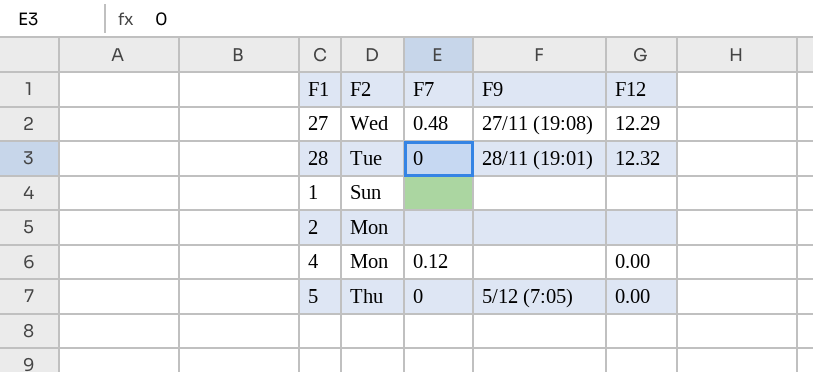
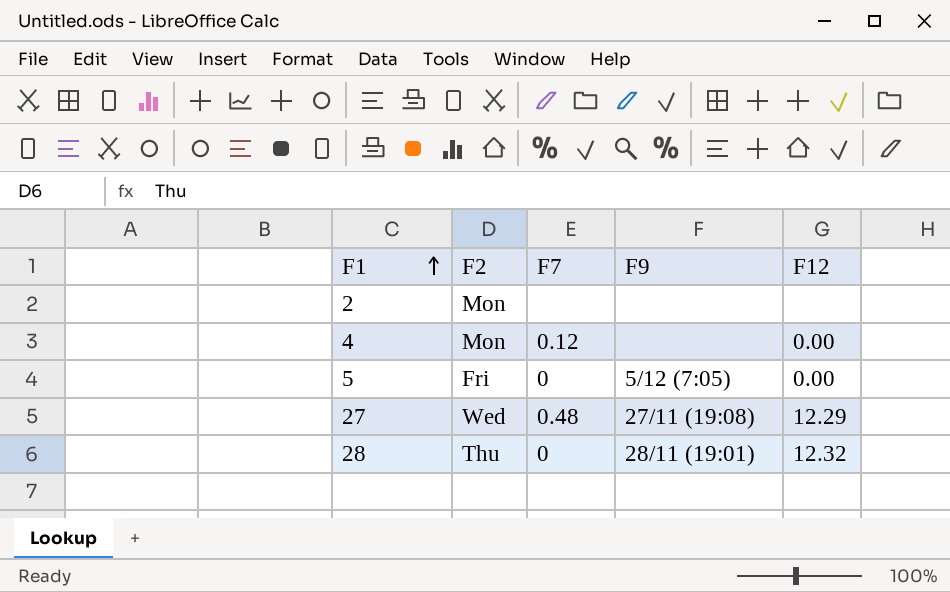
row order: none -> F1 ascending
row 1: Sun | none | none | none -> none
5 | F2: Thu -> Fri
28 | F2: Tue -> Thu

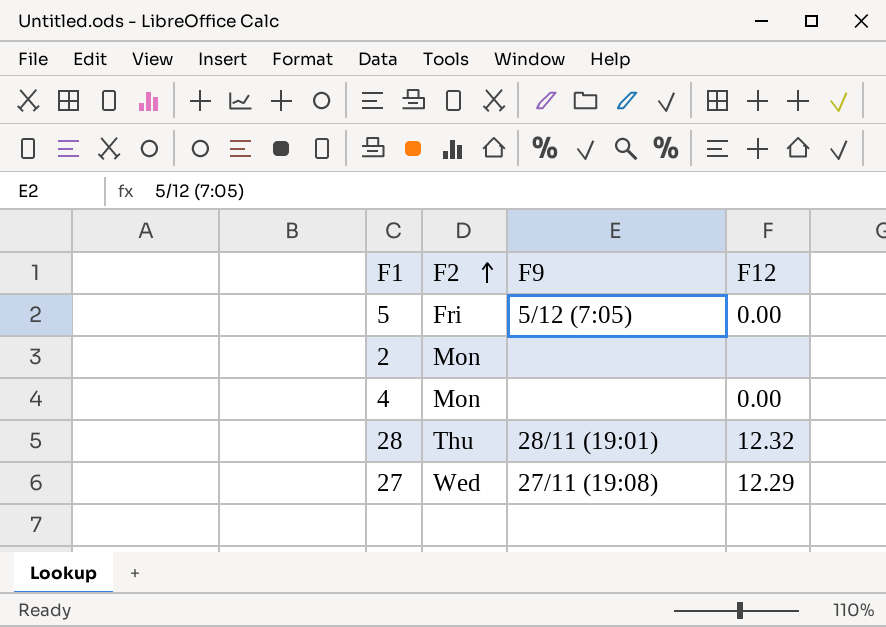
row order: F1 ascending -> F2 ascending
column F7 | position: 3 -> none

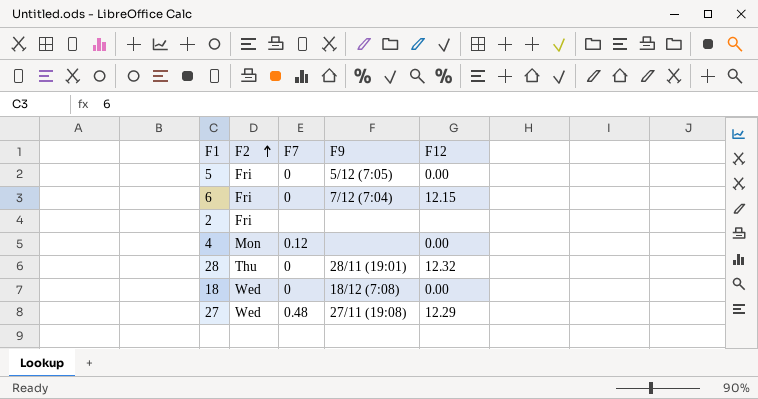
column F7 | position: none -> 3
row 6: none -> Fri | 0 | 7/12 (7:04) | 12.15
2 | F2: Mon -> Fri
row 18: none -> Wed | 0 | 18/12 (7:08) | 0.00

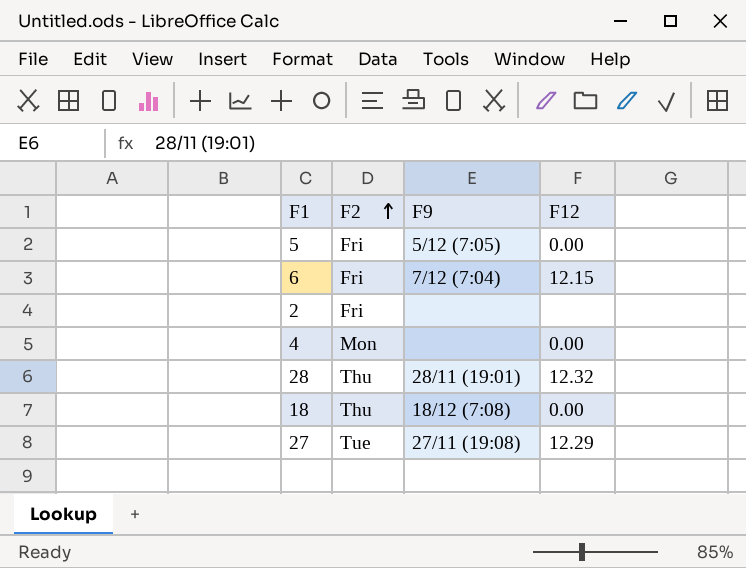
column F7 | position: 3 -> none
18 | F2: Wed -> Thu
27 | F2: Wed -> Tue

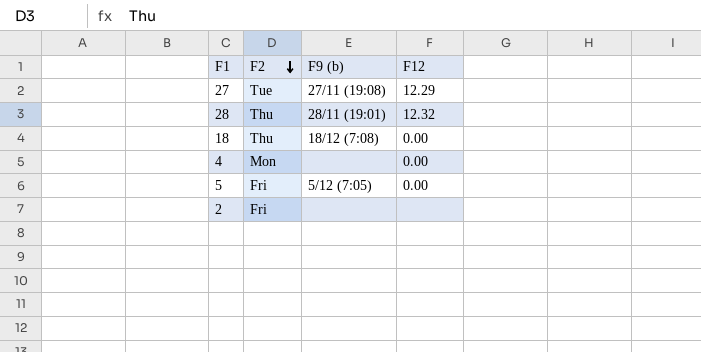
row order: F2 ascending -> F2 descending
column name: F9 -> F9 (b)
row 6: Fri | 7/12 (7:04) | 12.15 -> none

